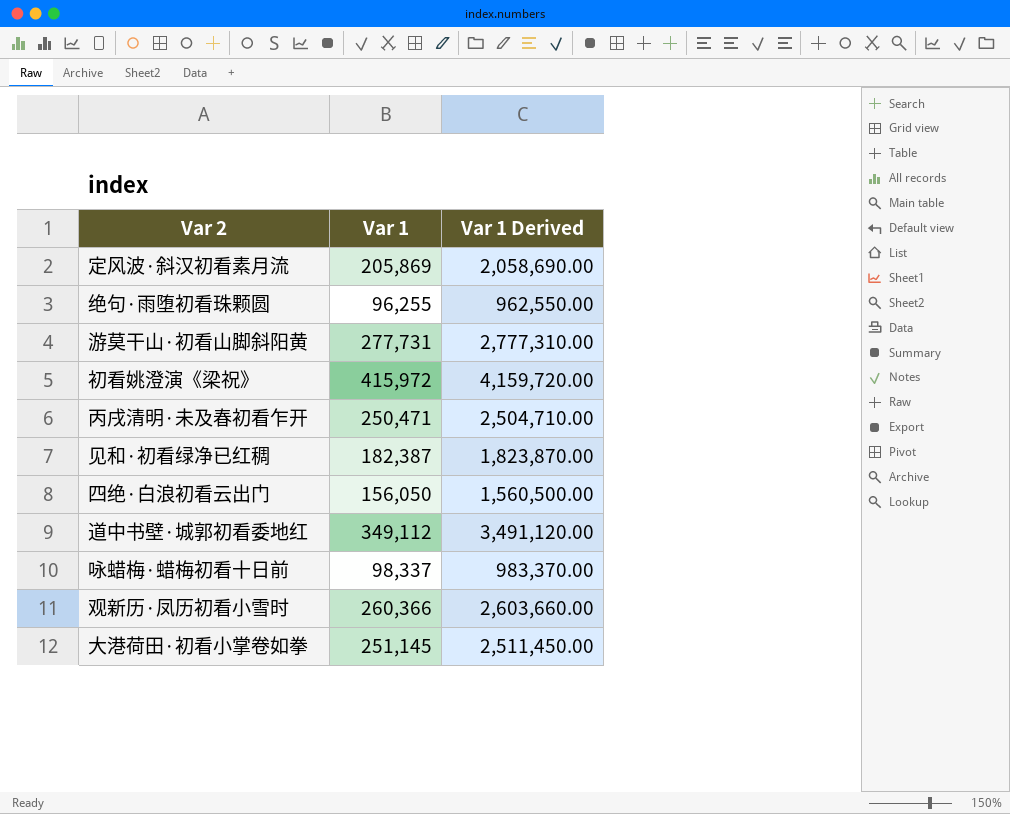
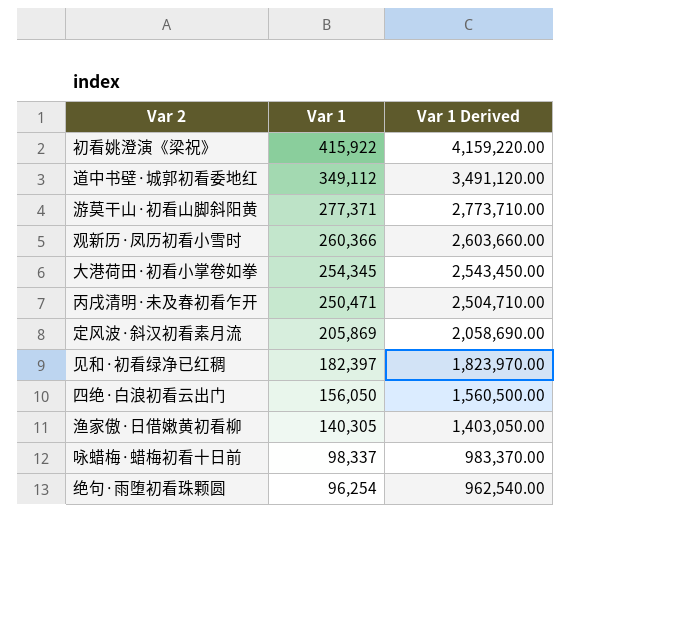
row order: none -> Var 1 descending
初看姚澄演《梁祝》 | Var 1: 415,972 -> 415,922
初看姚澄演《梁祝》 | Var 1 Derived: 4,159,720.00 -> 4,159,220.00
游莫干山·初看山脚斜阳黄 | Var 1: 277,731 -> 277,371
游莫干山·初看山脚斜阳黄 | Var 1 Derived: 2,777,310.00 -> 2,773,710.00
大港荷田·初看小掌卷如拳 | Var 1: 251,145 -> 254,345
大港荷田·初看小掌卷如拳 | Var 1 Derived: 2,511,450.00 -> 2,543,450.00
见和·初看绿净已红稠 | Var 1: 182,387 -> 182,397
见和·初看绿净已红稠 | Var 1 Derived: 1,823,870.00 -> 1,823,970.00
row 渔家傲·日借嫩黄初看柳: none -> 140,305 | 1,403,050.00
绝句·雨堕初看珠颗圆 | Var 1: 96,255 -> 96,254
绝句·雨堕初看珠颗圆 | Var 1 Derived: 962,550.00 -> 962,540.00

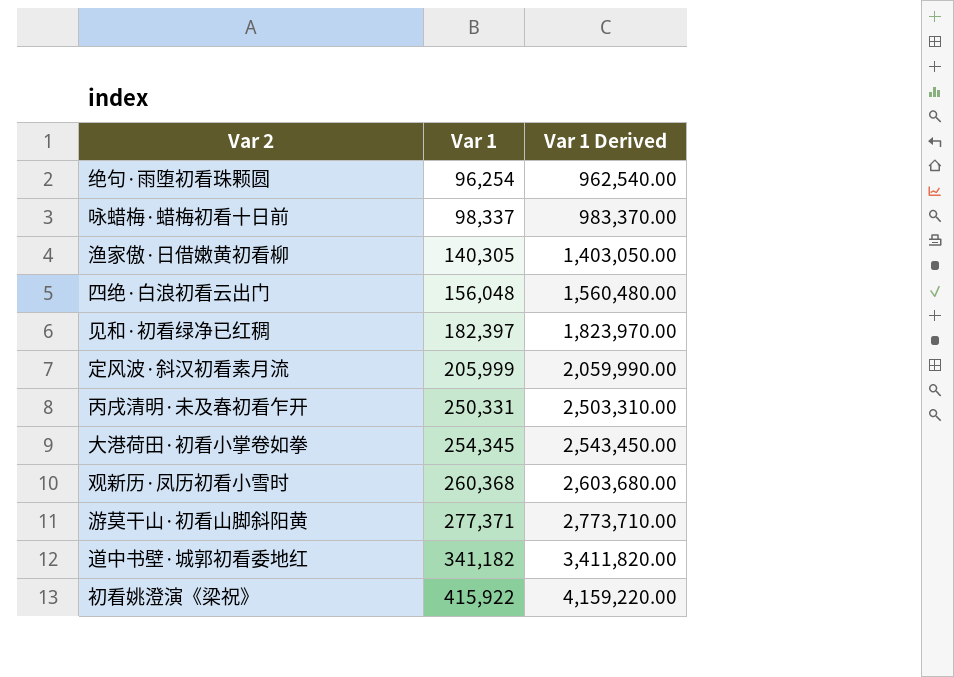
row order: Var 1 descending -> Var 1 ascending
四绝·白浪初看云出门 | Var 1: 156,050 -> 156,048
四绝·白浪初看云出门 | Var 1 Derived: 1,560,500.00 -> 1,560,480.00
定风波·斜汉初看素月流 | Var 1: 205,869 -> 205,999
定风波·斜汉初看素月流 | Var 1 Derived: 2,058,690.00 -> 2,059,990.00
丙戌清明·未及春初看乍开 | Var 1: 250,471 -> 250,331
丙戌清明·未及春初看乍开 | Var 1 Derived: 2,504,710.00 -> 2,503,310.00
观新历·凤历初看小雪时 | Var 1: 260,366 -> 260,368
观新历·凤历初看小雪时 | Var 1 Derived: 2,603,660.00 -> 2,603,680.00
道中书壁·城郭初看委地红 | Var 1: 349,112 -> 341,182
道中书壁·城郭初看委地红 | Var 1 Derived: 3,491,120.00 -> 3,411,820.00

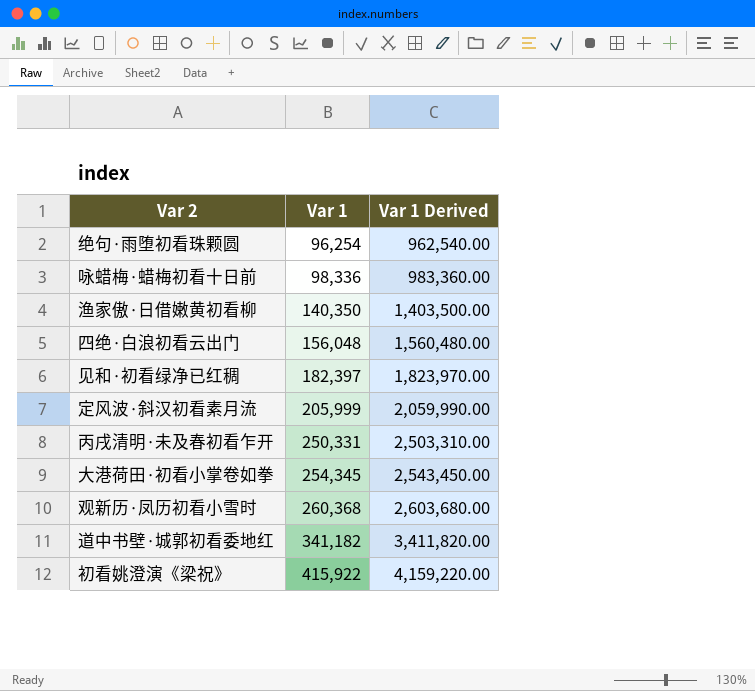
row 游莫干山·初看山脚斜阳黄: 277,371 | 2,773,710.00 -> none
咏蜡梅·蜡梅初看十日前 | Var 1: 98,337 -> 98,336
咏蜡梅·蜡梅初看十日前 | Var 1 Derived: 983,370.00 -> 983,360.00
渔家傲·日借嫩黄初看柳 | Var 1: 140,305 -> 140,350
渔家傲·日借嫩黄初看柳 | Var 1 Derived: 1,403,050.00 -> 1,403,500.00

